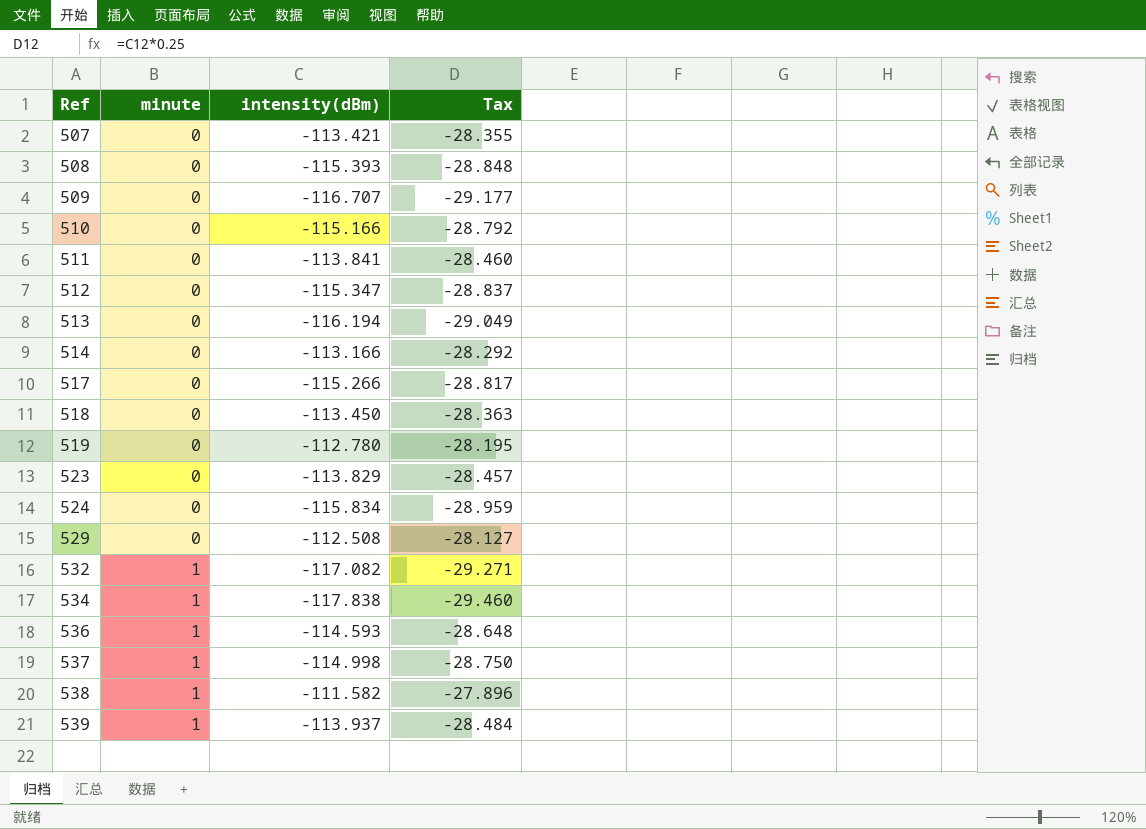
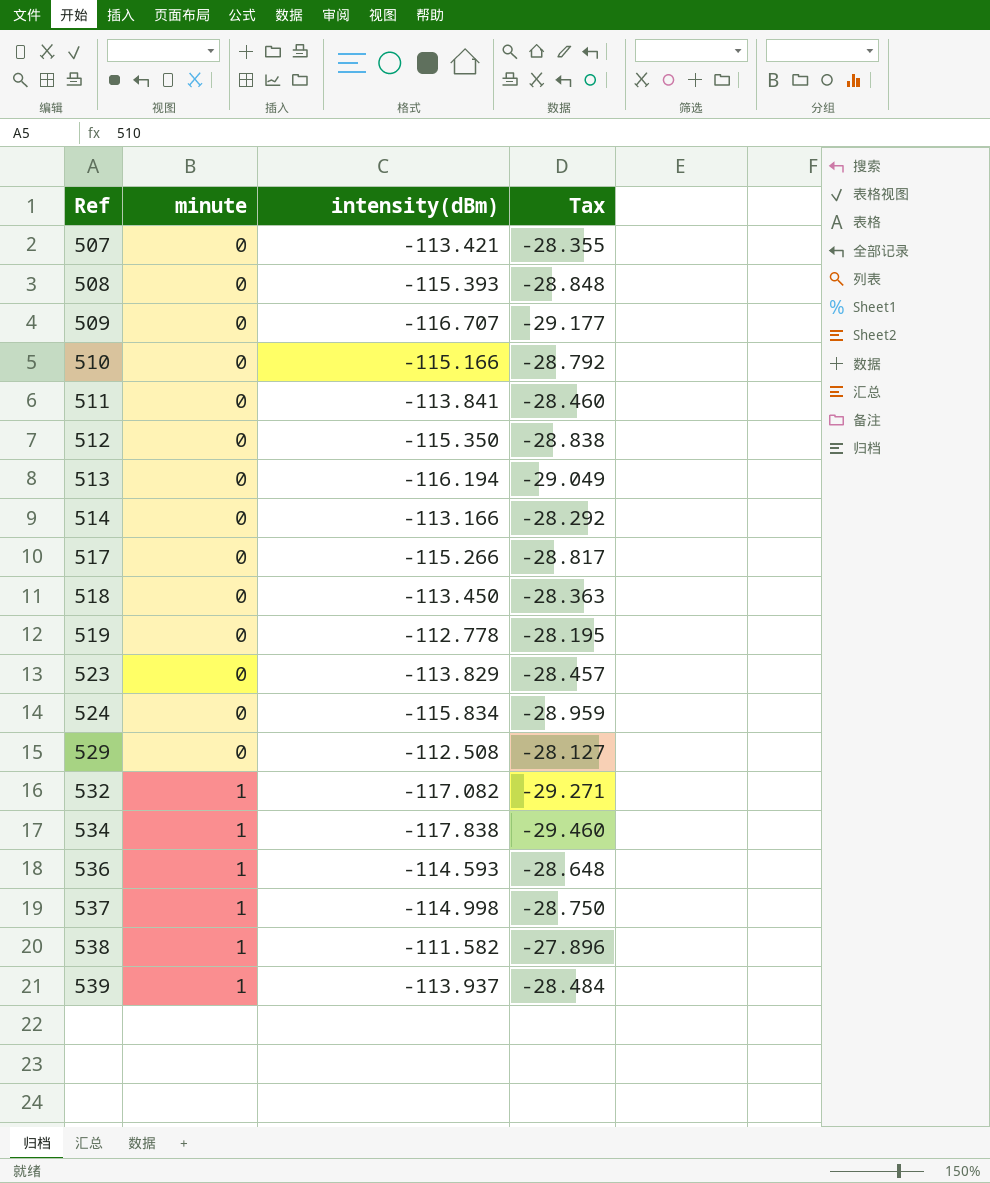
512 | intensity(dBm): -115.347 -> -115.350
512 | Tax: -28.837 -> -28.838
519 | intensity(dBm): -112.780 -> -112.778

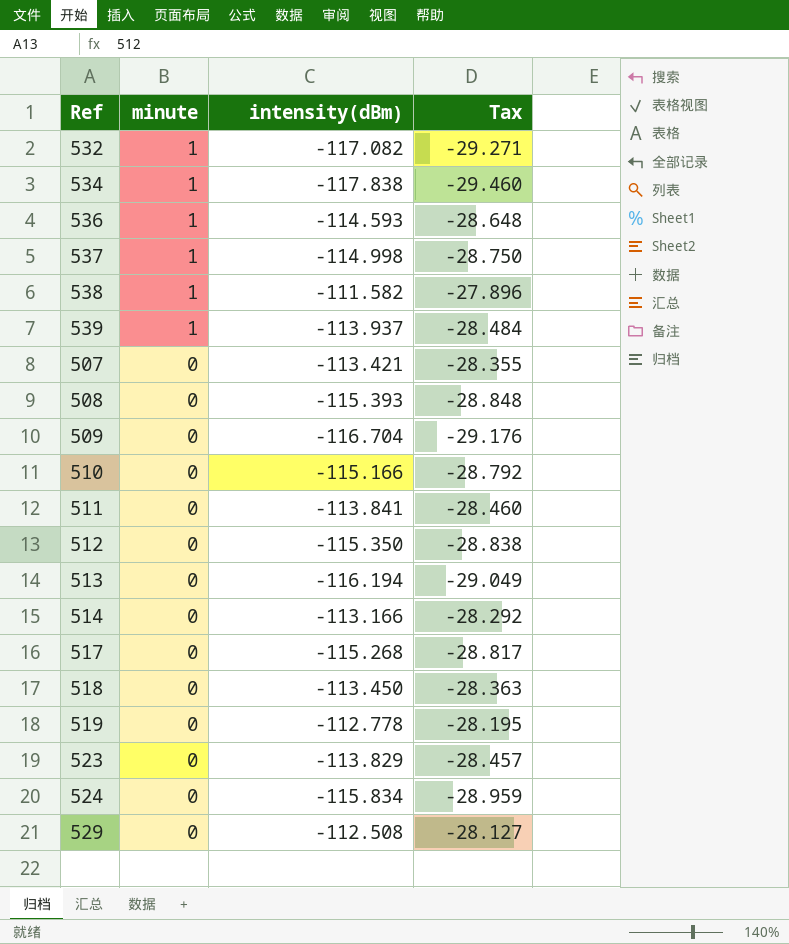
row order: Ref ascending -> minute descending
509 | intensity(dBm): -116.707 -> -116.704
509 | Tax: -29.177 -> -29.176
517 | intensity(dBm): -115.266 -> -115.268

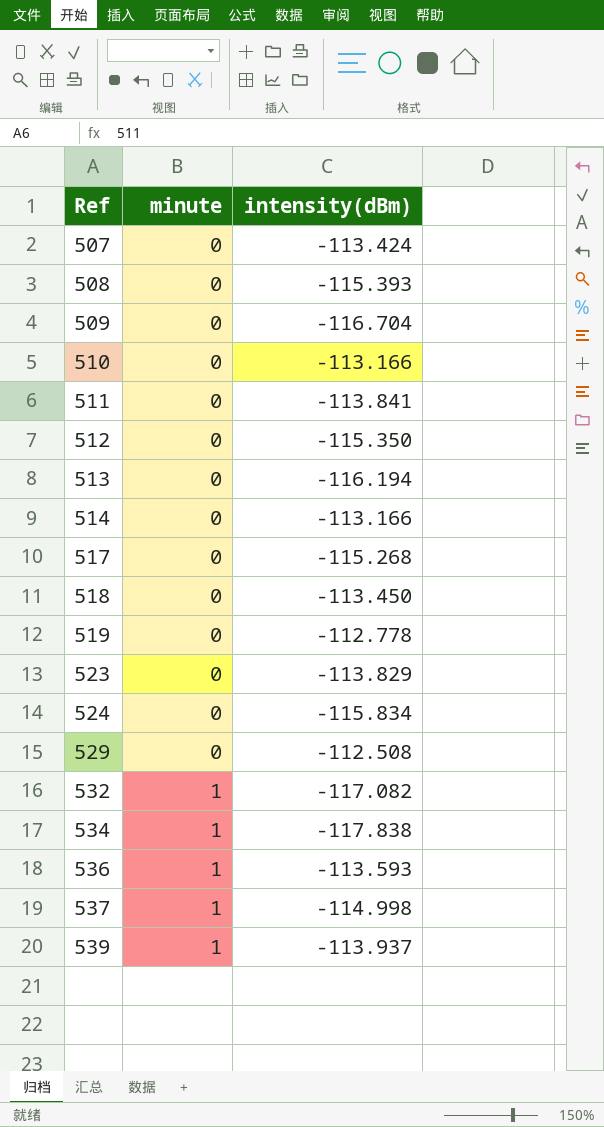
row order: minute descending -> Ref ascending
column Tax | formula: [intensity(dBm)] * 0.25 -> none
row 538: 1 | -111.582 | -27.896 -> none
507 | intensity(dBm): -113.421 -> -113.424
510 | intensity(dBm): -115.166 -> -113.166
536 | intensity(dBm): -114.593 -> -113.593

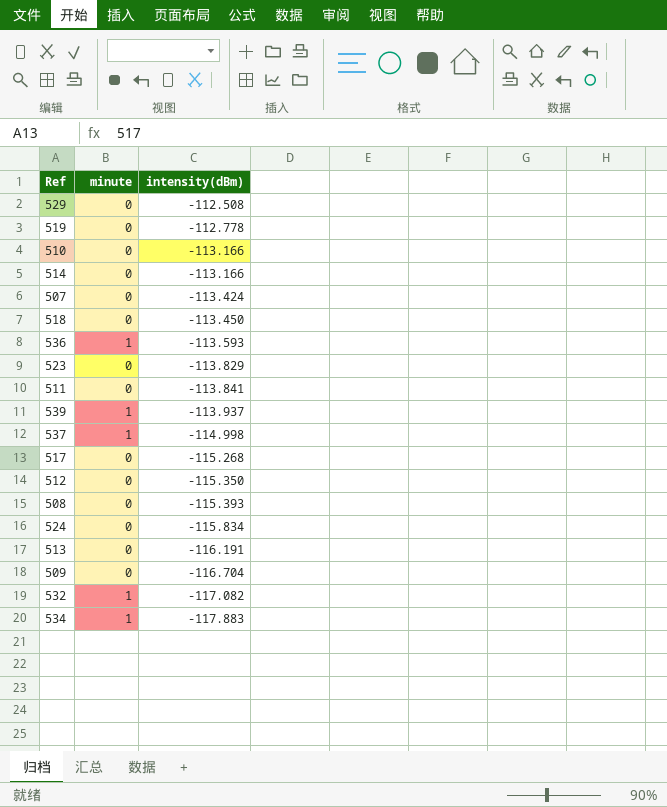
row order: Ref ascending -> intensity(dBm) descending
513 | intensity(dBm): -116.194 -> -116.191
534 | intensity(dBm): -117.838 -> -117.883

